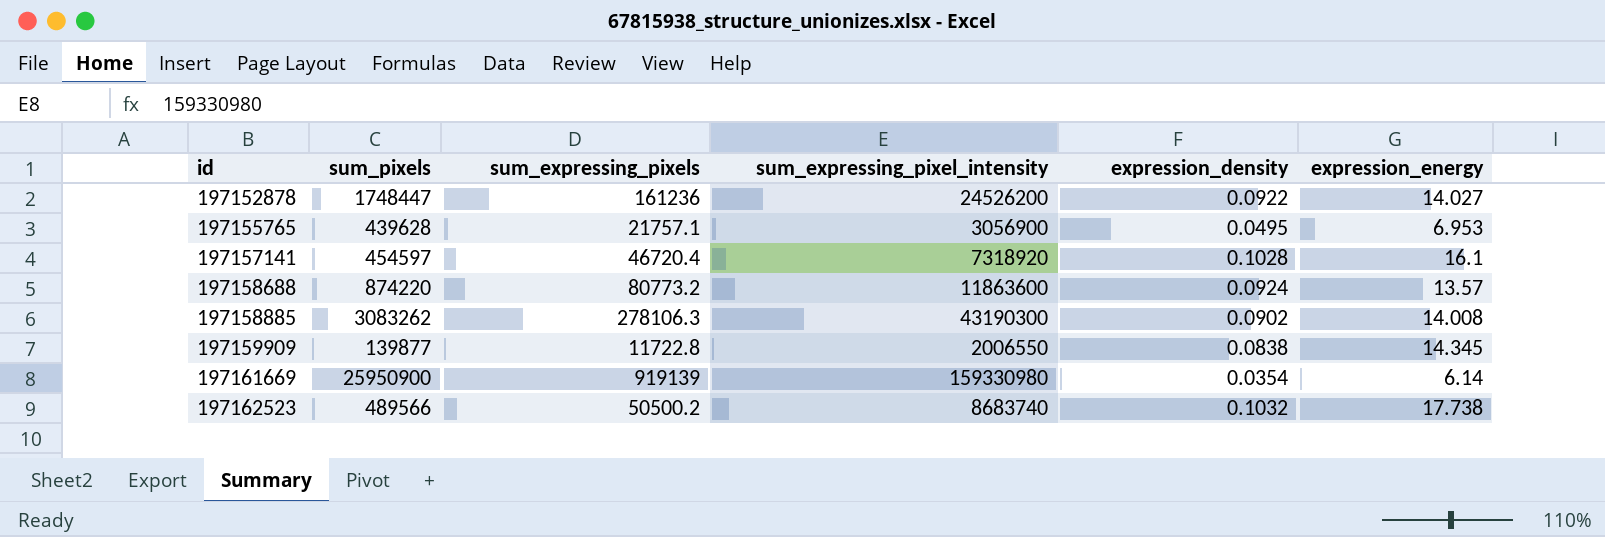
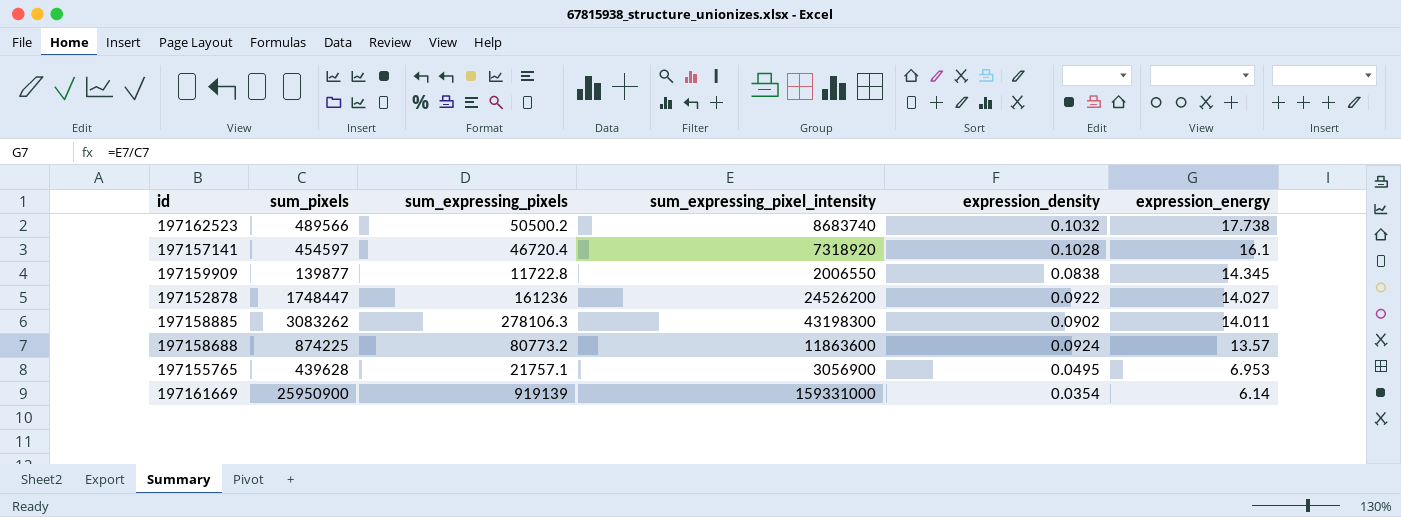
row order: id ascending -> expression_energy descending
197158885 | sum_expressing_pixel_intensity: 43190300 -> 43198300
197158885 | expression_energy: 14.008 -> 14.011
197158688 | sum_pixels: 874220 -> 874225
197161669 | sum_expressing_pixel_intensity: 159330980 -> 159331000

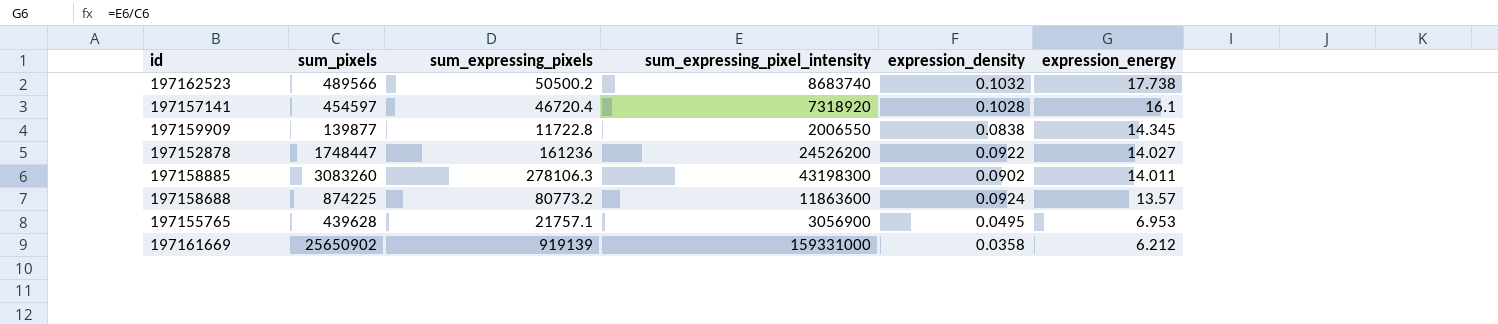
197158885 | sum_pixels: 3083262 -> 3083260
197161669 | sum_pixels: 25950900 -> 25650902
197161669 | expression_density: 0.0354 -> 0.0358
197161669 | expression_energy: 6.14 -> 6.212

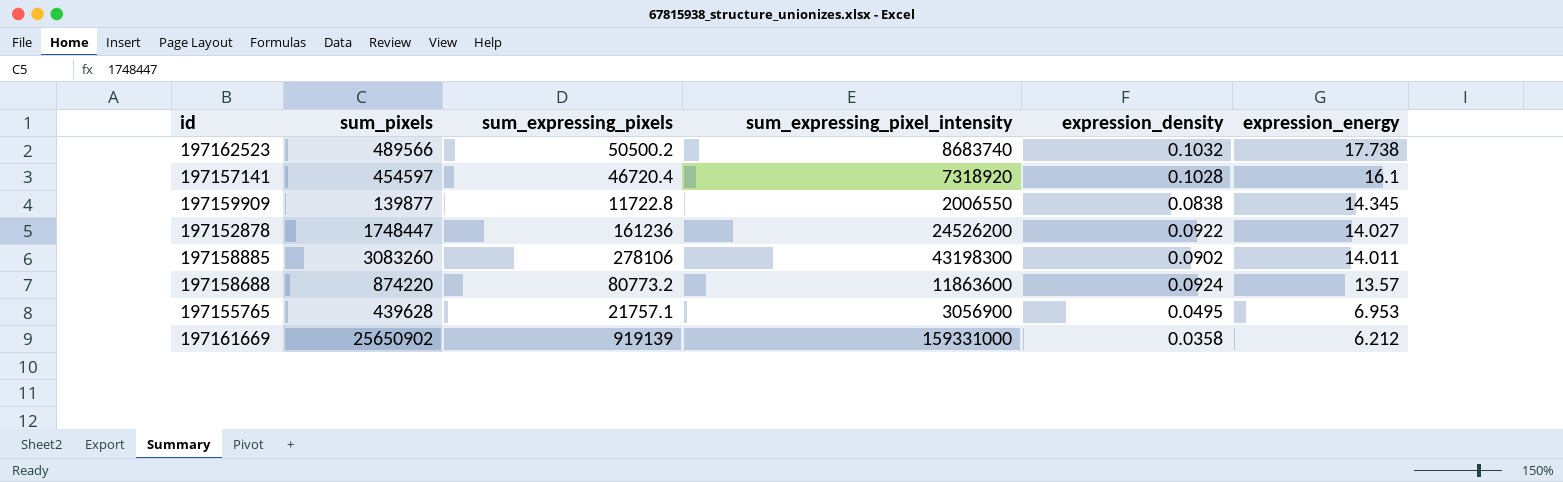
197158885 | sum_expressing_pixels: 278106.3 -> 278106
197158688 | sum_pixels: 874225 -> 874220

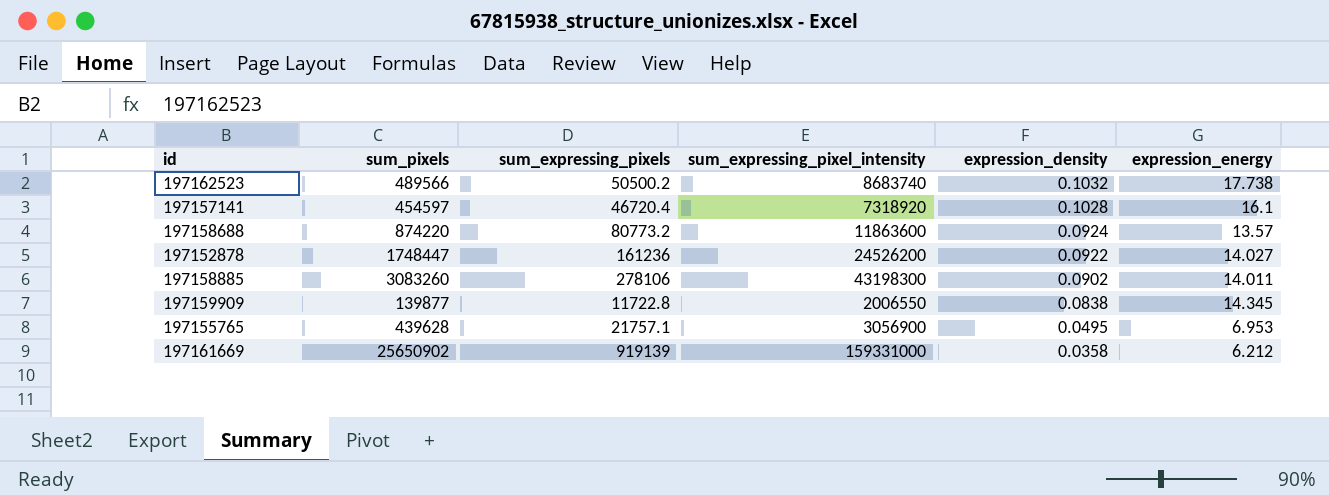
row order: expression_energy descending -> expression_density descending

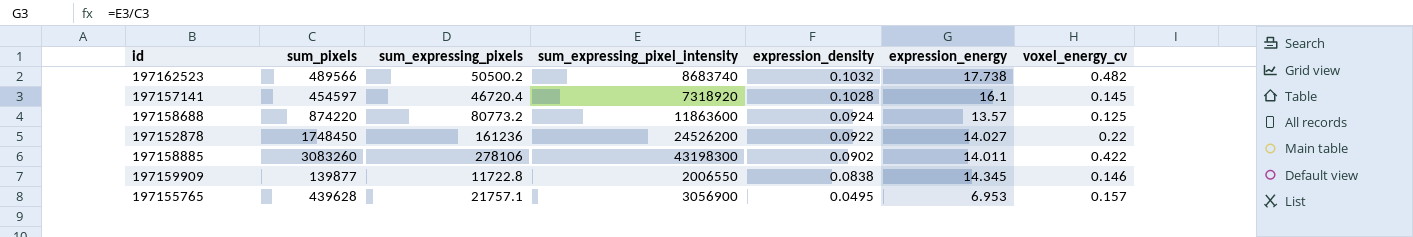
column voxel_energy_cv | position: none -> 7
row 197161669: 25650902 | 919139 | 159331000 | 0.0358 | 6.212 -> none
197152878 | sum_pixels: 1748447 -> 1748450

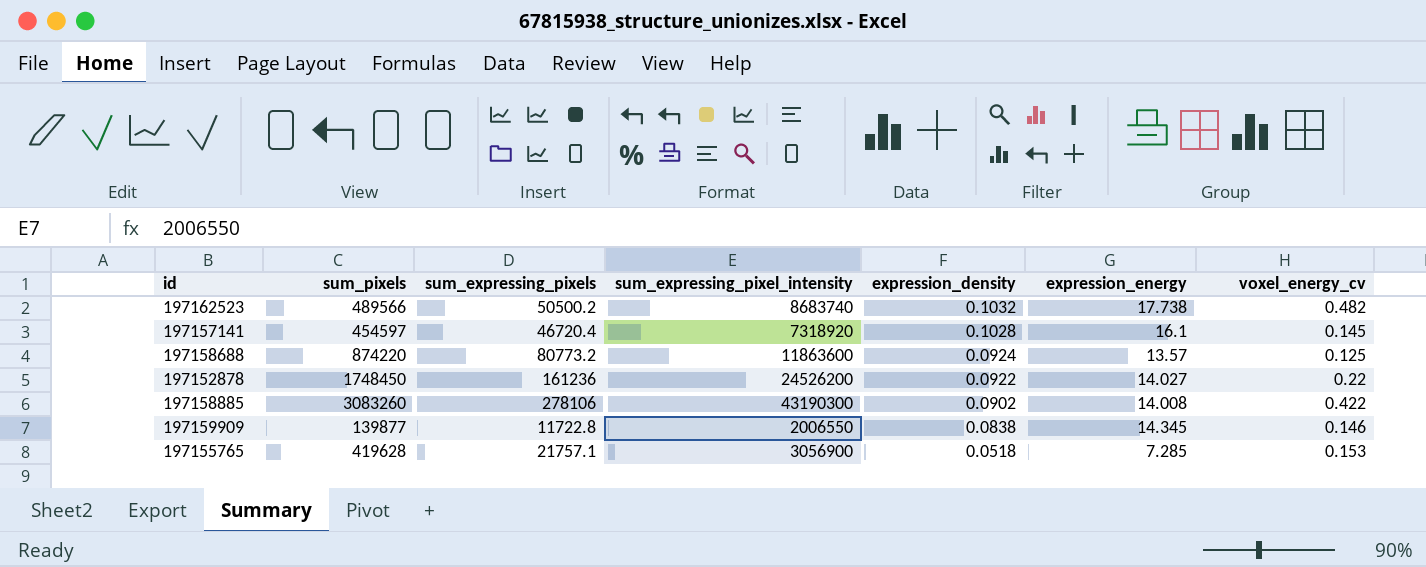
197158885 | sum_expressing_pixel_intensity: 43198300 -> 43190300
197158885 | expression_energy: 14.011 -> 14.008
197155765 | sum_pixels: 439628 -> 419628
197155765 | expression_density: 0.0495 -> 0.0518
197155765 | expression_energy: 6.953 -> 7.285
197155765 | voxel_energy_cv: 0.157 -> 0.153

